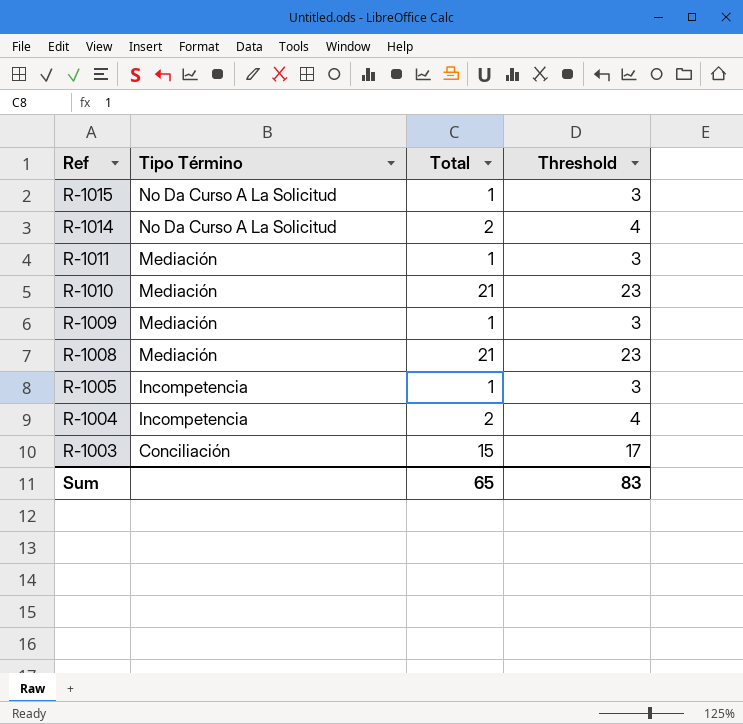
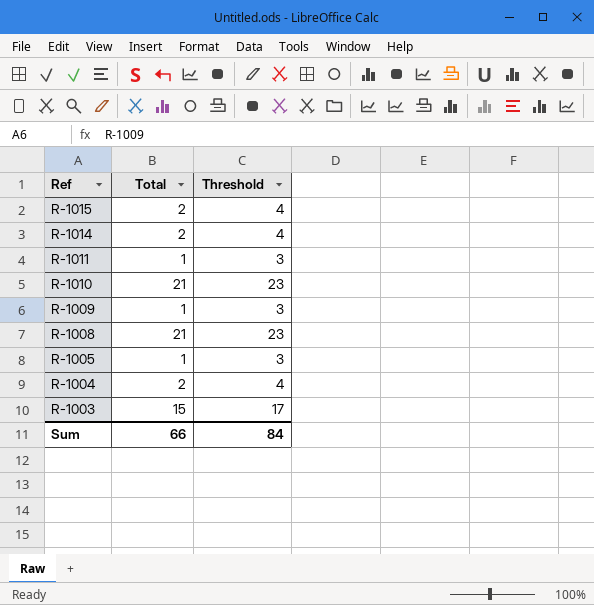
column Tipo Término | position: 2 -> none
R-1015 | Total: 1 -> 2
R-1015 | Threshold: 3 -> 4
Sum | Total: 65 -> 66
Sum | Threshold: 83 -> 84

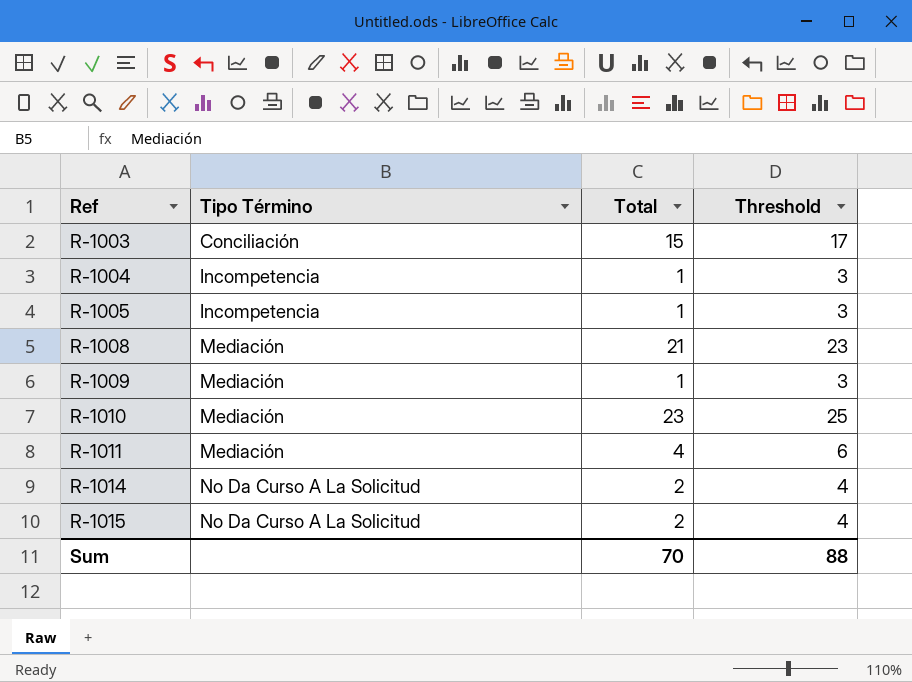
row order: Ref descending -> Ref ascending
column Tipo Término | position: none -> 2
R-1004 | Total: 2 -> 1
R-1004 | Threshold: 4 -> 3
R-1010 | Total: 21 -> 23
R-1010 | Threshold: 23 -> 25
R-1011 | Total: 1 -> 4
R-1011 | Threshold: 3 -> 6
Sum | Total: 66 -> 70
Sum | Threshold: 84 -> 88

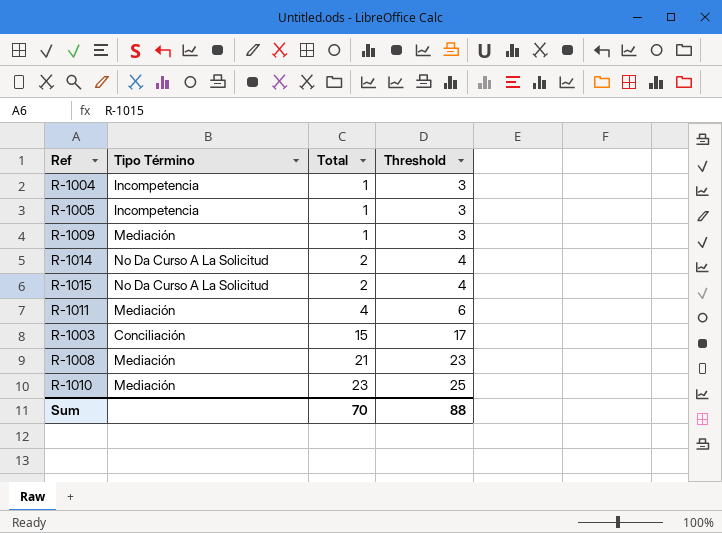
row order: Ref ascending -> Total ascending

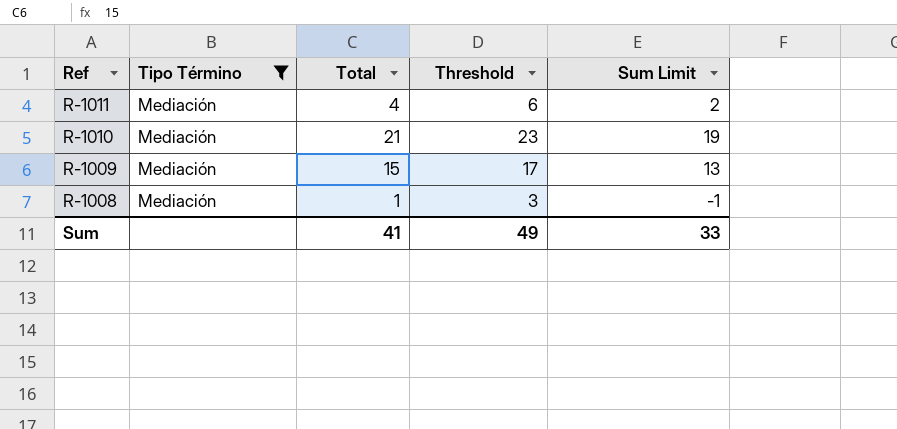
filter: none -> Tipo Término = Mediación
row order: Total ascending -> Ref descending
column Sum Limit | formula: none -> [Total] - 2
R-1010 | Total: 23 -> 21
R-1010 | Threshold: 25 -> 23
R-1009 | Total: 1 -> 15
R-1009 | Threshold: 3 -> 17
R-1008 | Total: 21 -> 1
R-1008 | Threshold: 23 -> 3
Sum | Total: 70 -> 41
Sum | Threshold: 88 -> 49

